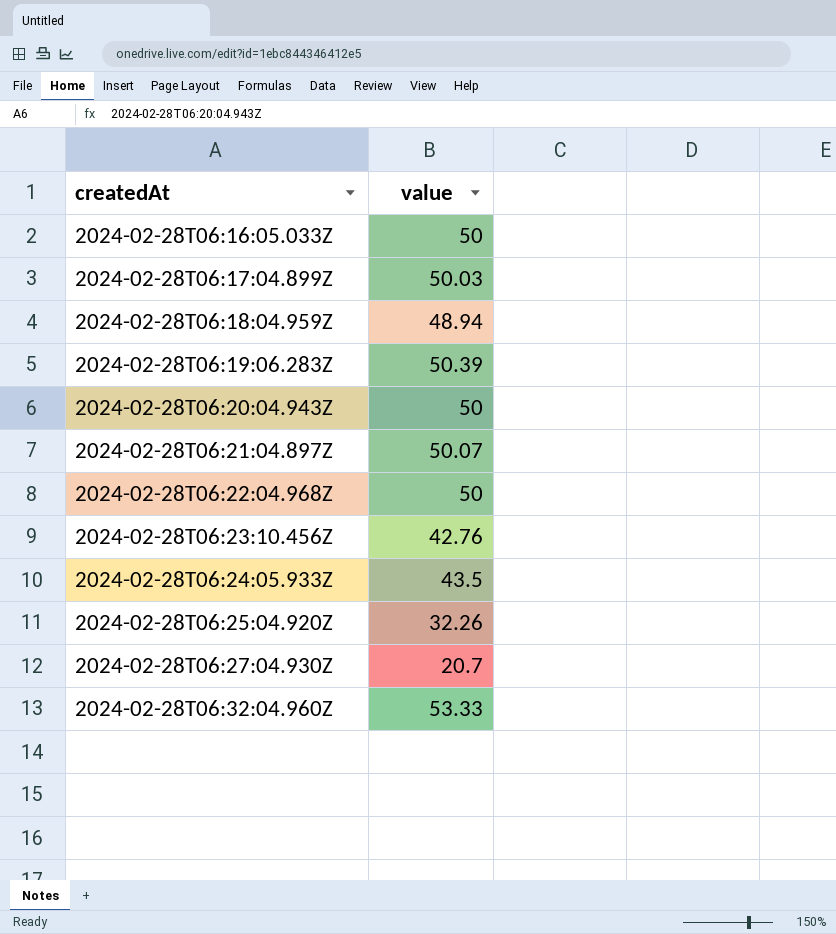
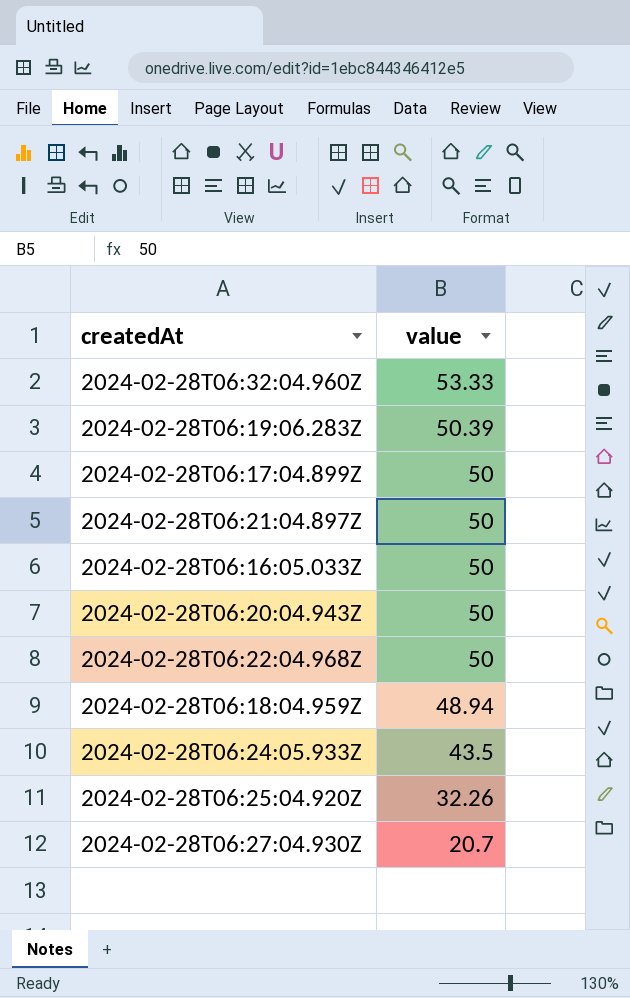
row order: createdAt ascending -> value descending
row 2024-02-28T06:23:10.456Z: 42.76 -> none
2024-02-28T06:17:04.899Z | value: 50.03 -> 50
2024-02-28T06:21:04.897Z | value: 50.07 -> 50

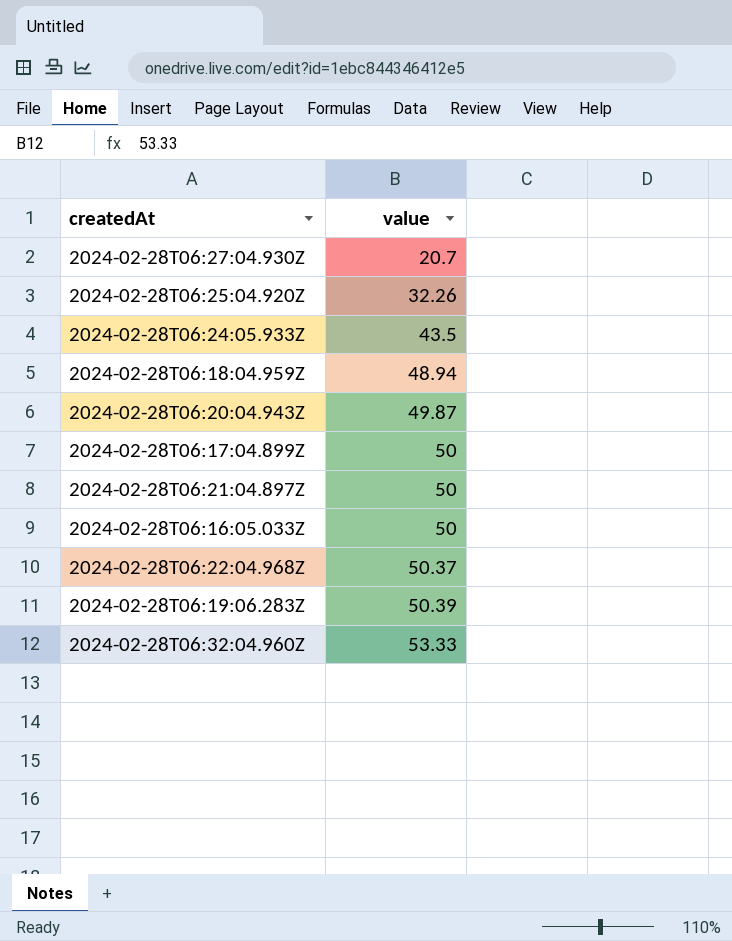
row order: value descending -> value ascending
2024-02-28T06:20:04.943Z | value: 50 -> 49.87
2024-02-28T06:22:04.968Z | value: 50 -> 50.37

